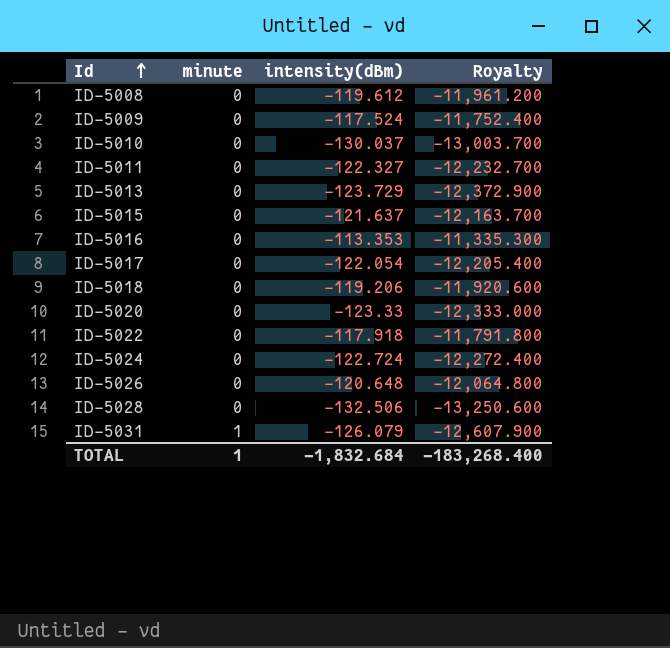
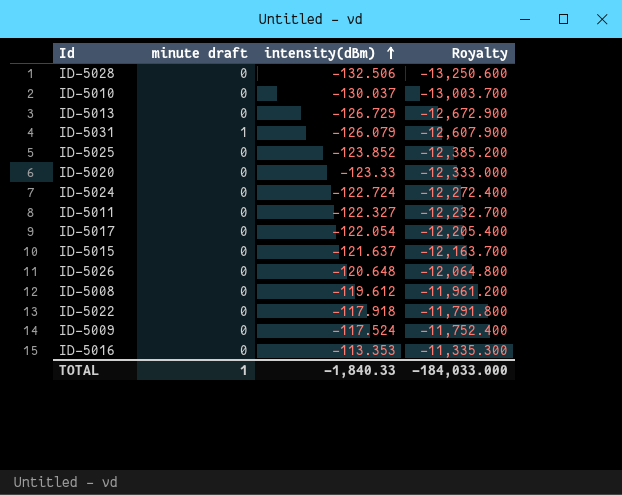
row order: Id ascending -> intensity(dBm) ascending
column name: minute -> minute draft
row ID-5018: 0 | -119.206 | -11,920.600 -> none
ID-5013 | intensity(dBm): -123.729 -> -126.729
ID-5013 | Royalty: -12,372.900 -> -12,672.900
row ID-5025: none -> 0 | -123.852 | -12,385.200
TOTAL | intensity(dBm): -1,832.684 -> -1,840.33
TOTAL | Royalty: -183,268.400 -> -184,033.000

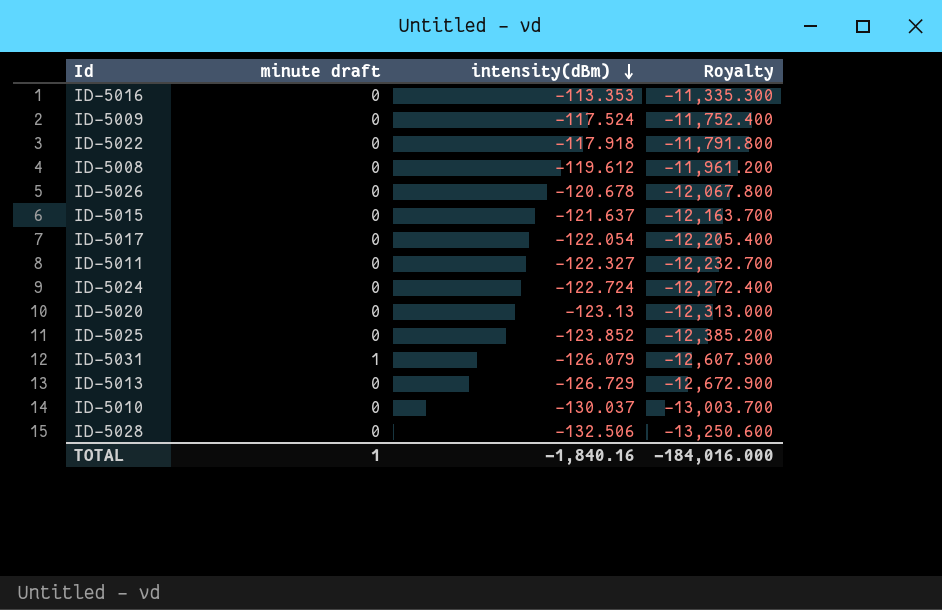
row order: intensity(dBm) ascending -> intensity(dBm) descending
ID-5026 | intensity(dBm): -120.648 -> -120.678
ID-5026 | Royalty: -12,064.800 -> -12,067.800
ID-5020 | intensity(dBm): -123.33 -> -123.13
ID-5020 | Royalty: -12,333.000 -> -12,313.000
TOTAL | intensity(dBm): -1,840.33 -> -1,840.16
TOTAL | Royalty: -184,033.000 -> -184,016.000

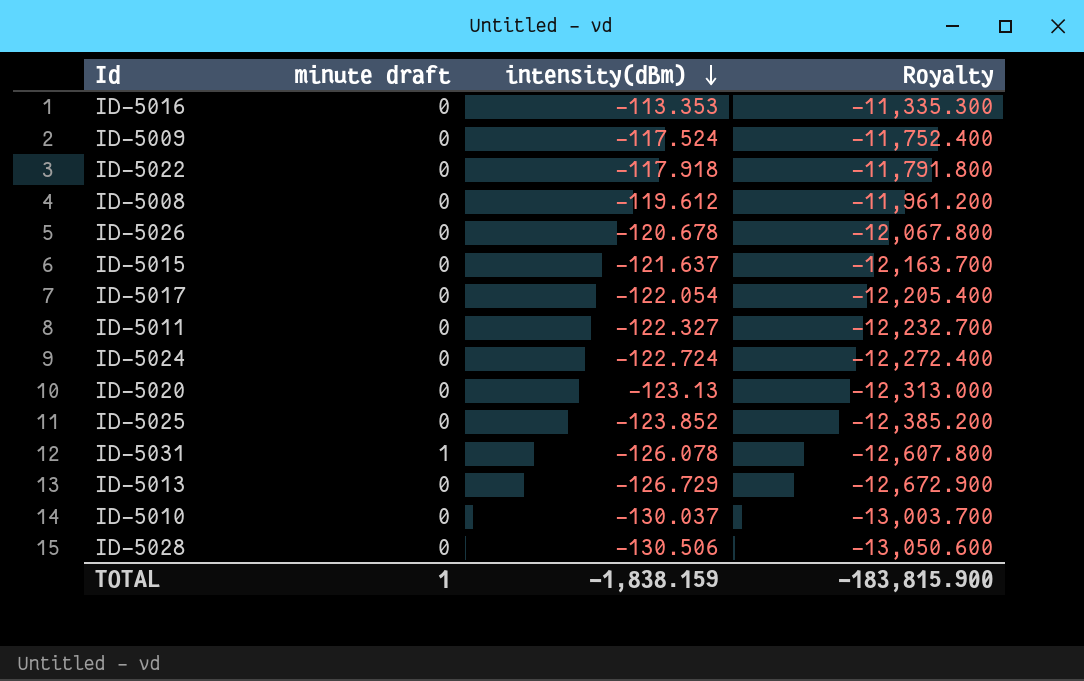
ID-5031 | intensity(dBm): -126.079 -> -126.078
ID-5031 | Royalty: -12,607.900 -> -12,607.800
ID-5028 | intensity(dBm): -132.506 -> -130.506
ID-5028 | Royalty: -13,250.600 -> -13,050.600
TOTAL | intensity(dBm): -1,840.16 -> -1,838.159
TOTAL | Royalty: -184,016.000 -> -183,815.900

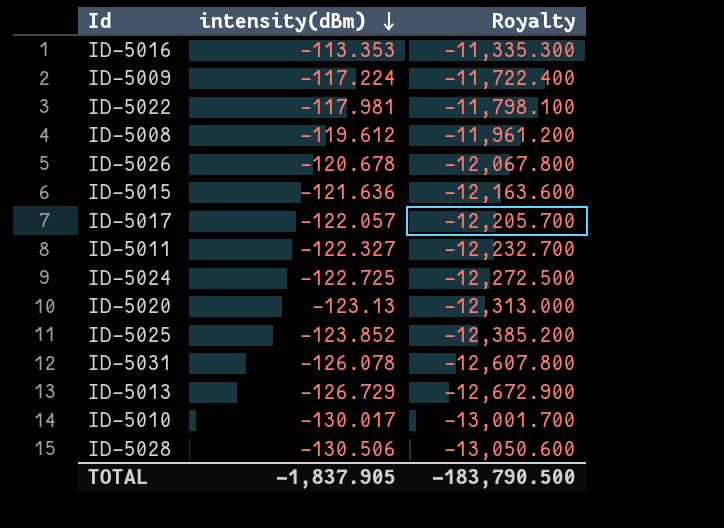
column minute draft | position: 2 -> none
ID-5009 | intensity(dBm): -117.524 -> -117.224
ID-5009 | Royalty: -11,752.400 -> -11,722.400
ID-5022 | intensity(dBm): -117.918 -> -117.981
ID-5022 | Royalty: -11,791.800 -> -11,798.100
ID-5015 | intensity(dBm): -121.637 -> -121.636
ID-5015 | Royalty: -12,163.700 -> -12,163.600
ID-5017 | intensity(dBm): -122.054 -> -122.057
ID-5017 | Royalty: -12,205.400 -> -12,205.700
ID-5024 | intensity(dBm): -122.724 -> -122.725
ID-5024 | Royalty: -12,272.400 -> -12,272.500
ID-5010 | intensity(dBm): -130.037 -> -130.017
ID-5010 | Royalty: -13,003.700 -> -13,001.700
TOTAL | intensity(dBm): -1,838.159 -> -1,837.905
TOTAL | Royalty: -183,815.900 -> -183,790.500

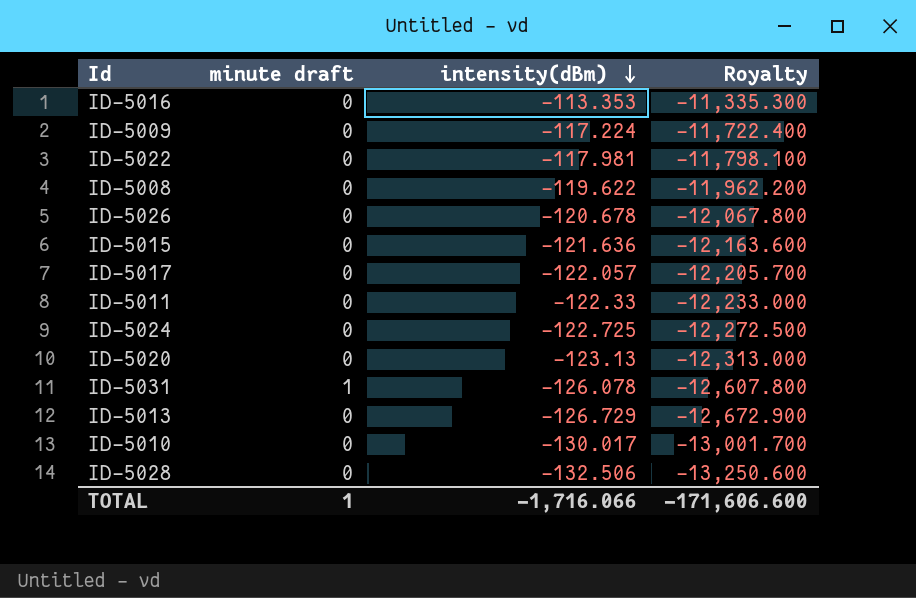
column minute draft | position: none -> 2
row ID-5025: -123.852 | -12,385.200 -> none
ID-5008 | intensity(dBm): -119.612 -> -119.622
ID-5008 | Royalty: -11,961.200 -> -11,962.200
ID-5011 | intensity(dBm): -122.327 -> -122.33
ID-5011 | Royalty: -12,232.700 -> -12,233.000
ID-5028 | intensity(dBm): -130.506 -> -132.506
ID-5028 | Royalty: -13,050.600 -> -13,250.600
TOTAL | intensity(dBm): -1,837.905 -> -1,716.066
TOTAL | Royalty: -183,790.500 -> -171,606.600

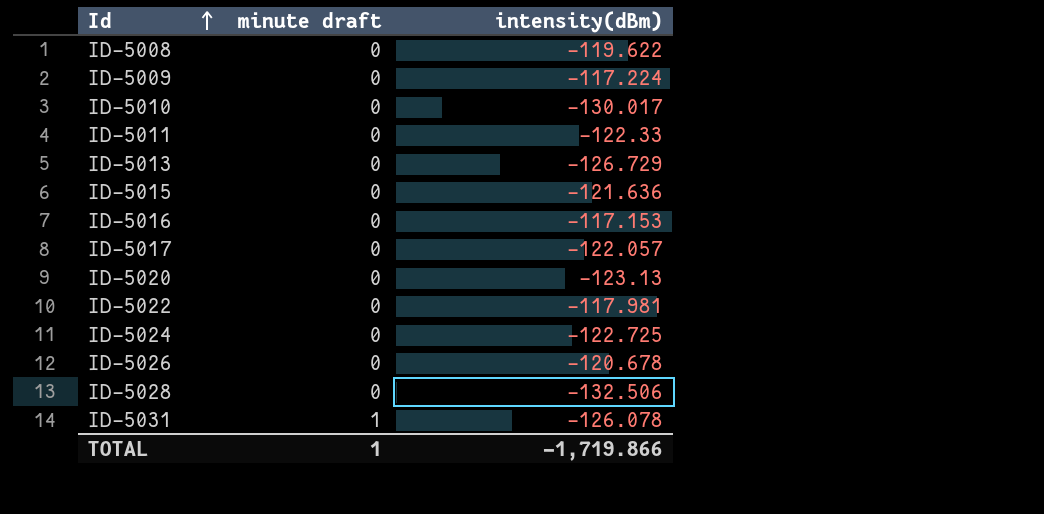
row order: intensity(dBm) descending -> Id ascending
column Royalty | formula: [intensity(dBm)] * 100 -> none
ID-5016 | intensity(dBm): -113.353 -> -117.153
TOTAL | intensity(dBm): -1,716.066 -> -1,719.866

